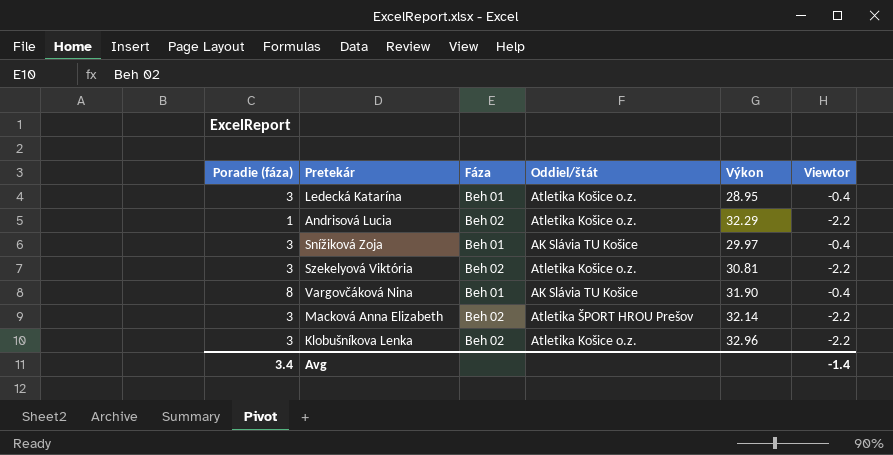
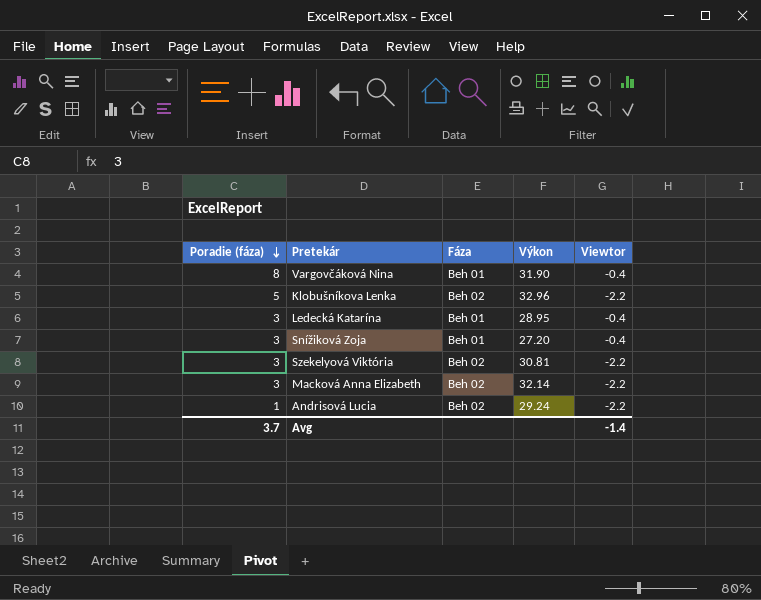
row order: none -> Poradie (fáza) descending
column Oddiel/štát | position: 4 -> none
Klobušníkova Lenka | Poradie (fáza): 3 -> 5
Snížiková Zoja | Výkon: 29.97 -> 27.20
Andrisová Lucia | Výkon: 32.29 -> 29.24
Avg | Poradie (fáza): 3.4 -> 3.7

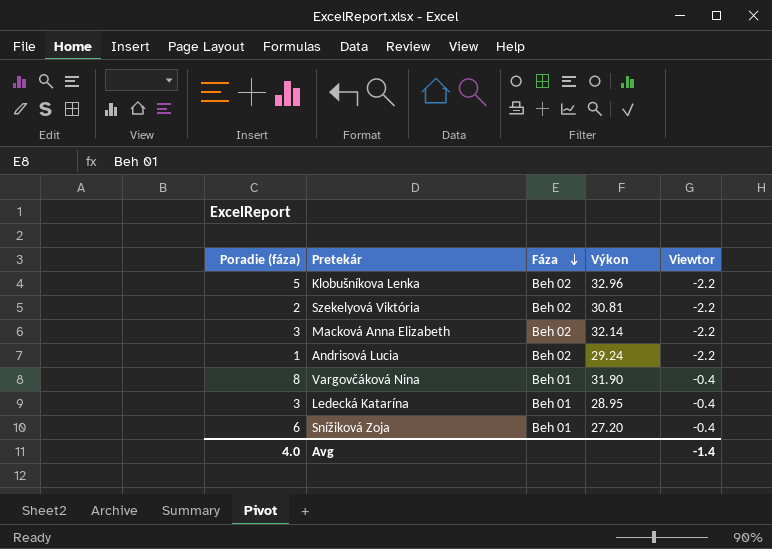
row order: Poradie (fáza) descending -> Fáza descending
Szekelyová Viktória | Poradie (fáza): 3 -> 2
Snížiková Zoja | Poradie (fáza): 3 -> 6
Avg | Poradie (fáza): 3.7 -> 4.0

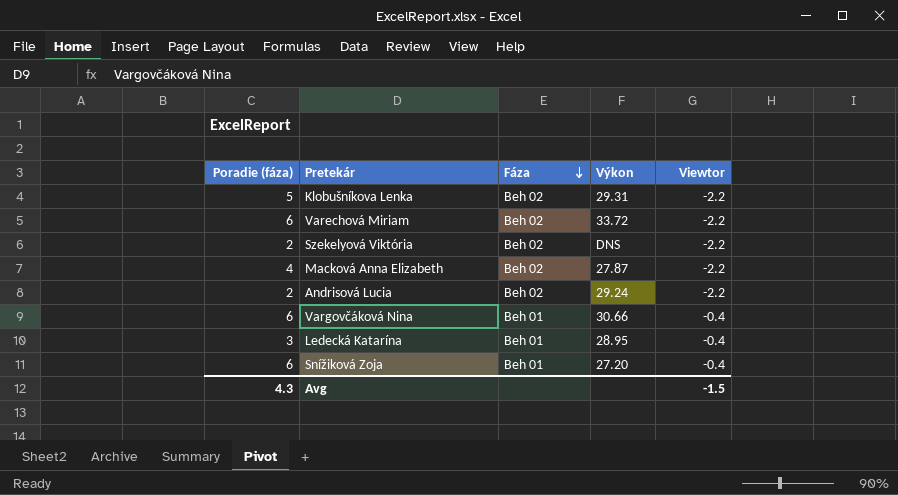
Klobušníkova Lenka | Výkon: 32.96 -> 29.31
row Varechová Miriam: none -> 6 | Beh 02 | 33.72 | -2.2
Szekelyová Viktória | Výkon: 30.81 -> DNS
Macková Anna Elizabeth | Poradie (fáza): 3 -> 4
Macková Anna Elizabeth | Výkon: 32.14 -> 27.87
Andrisová Lucia | Poradie (fáza): 1 -> 2
Vargovčáková Nina | Poradie (fáza): 8 -> 6
Vargovčáková Nina | Výkon: 31.90 -> 30.66
Avg | Poradie (fáza): 4.0 -> 4.3
Avg | Viewtor: -1.4 -> -1.5

